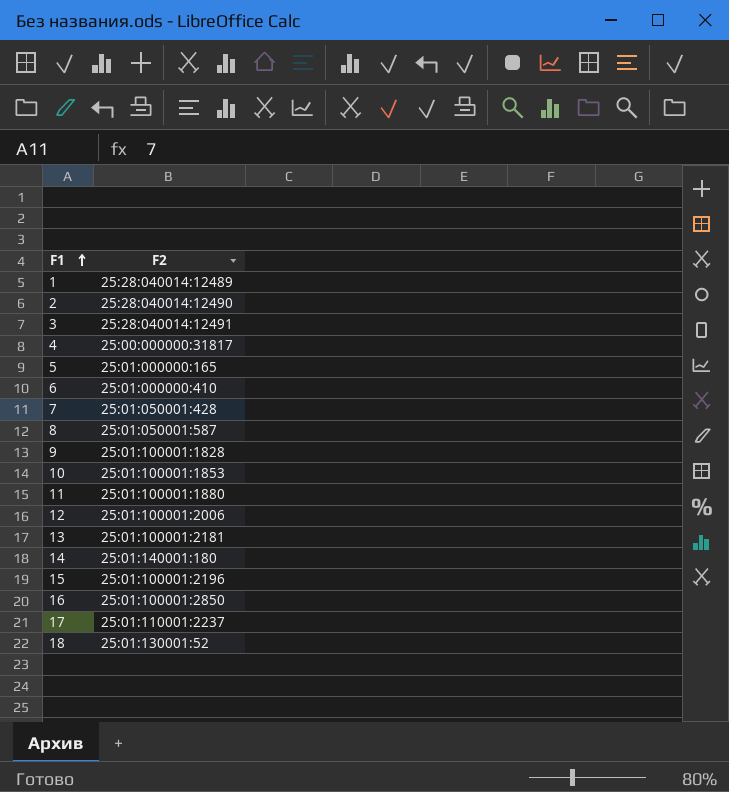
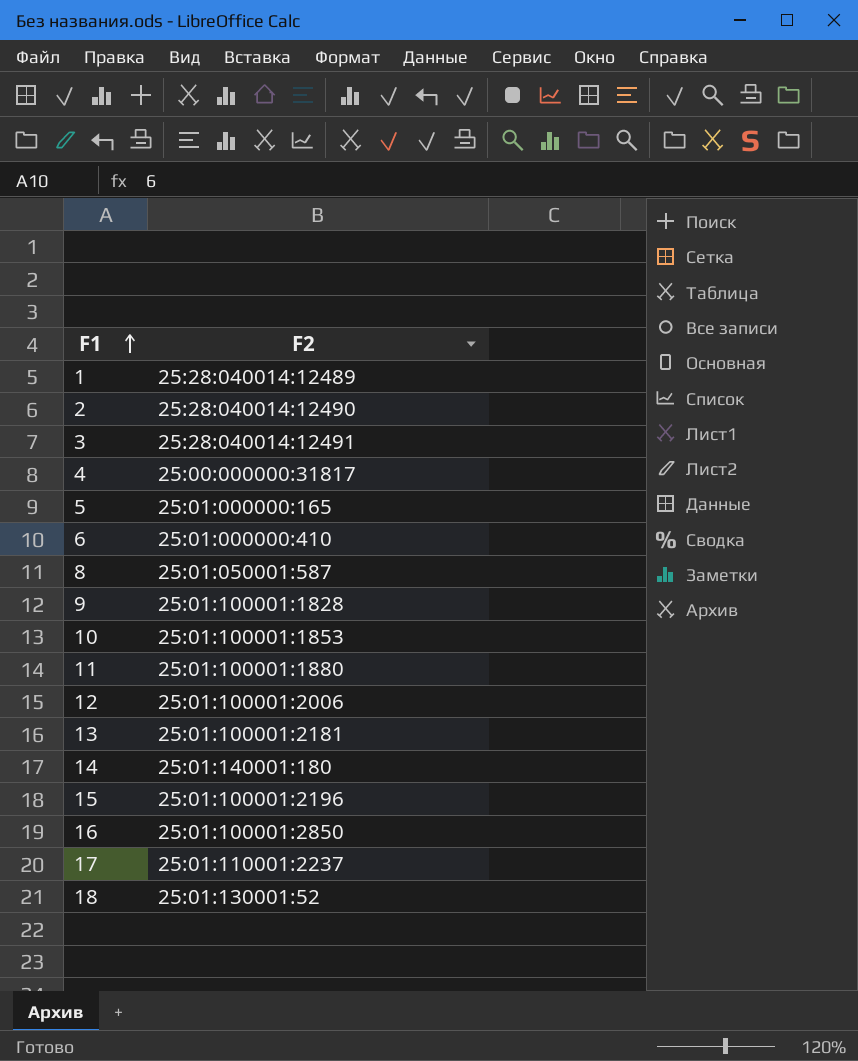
row 7: 25:01:050001:428 -> none

